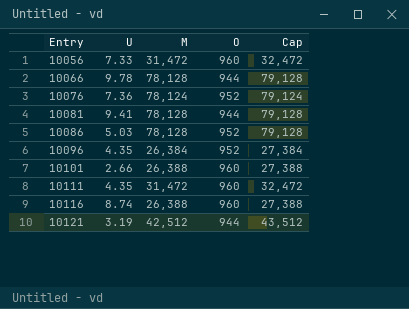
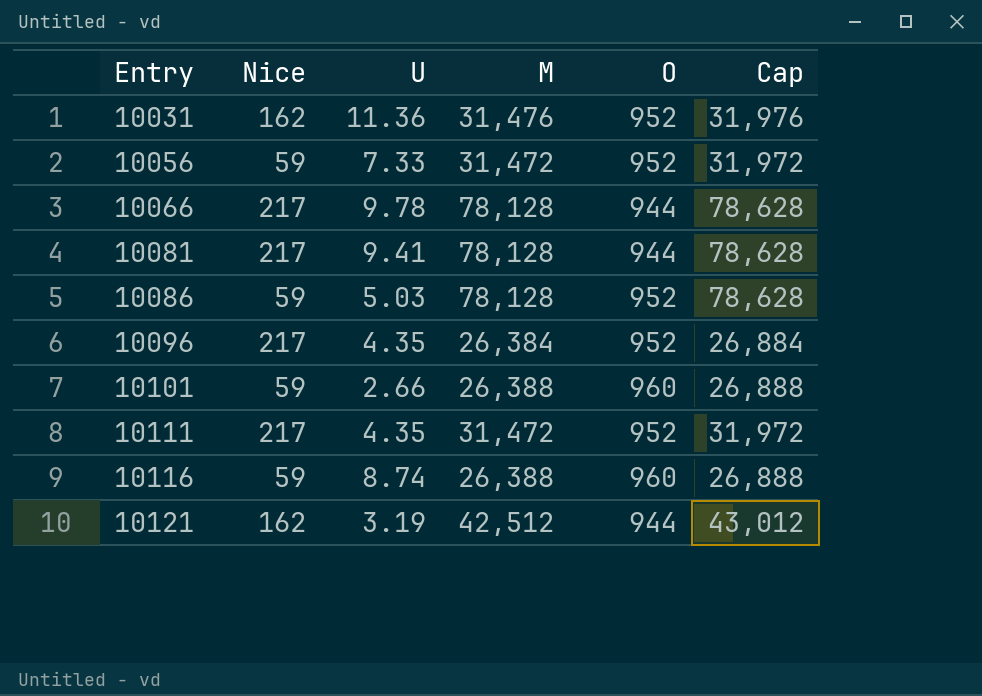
column Nice | position: none -> 2
column Cap | formula: [M] + 1000 -> [M] + 500
row 10076: 7.36 | 78,124 | 952 | 79,124 -> none
row 10031: none -> 162 | 11.36 | 31,476 | 952 | 31,976
10056 | O: 960 -> 952
10111 | O: 960 -> 952

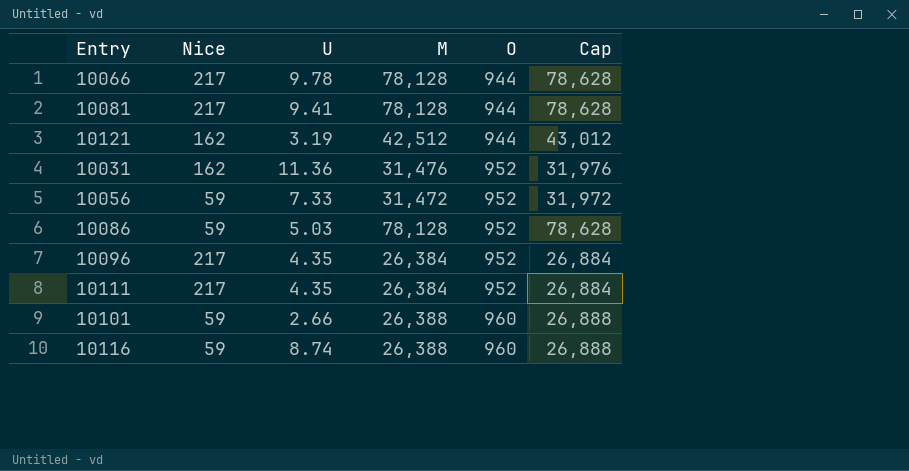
row order: Entry ascending -> O ascending
10111 | M: 31,472 -> 26,384
10111 | Cap: 31,972 -> 26,884

